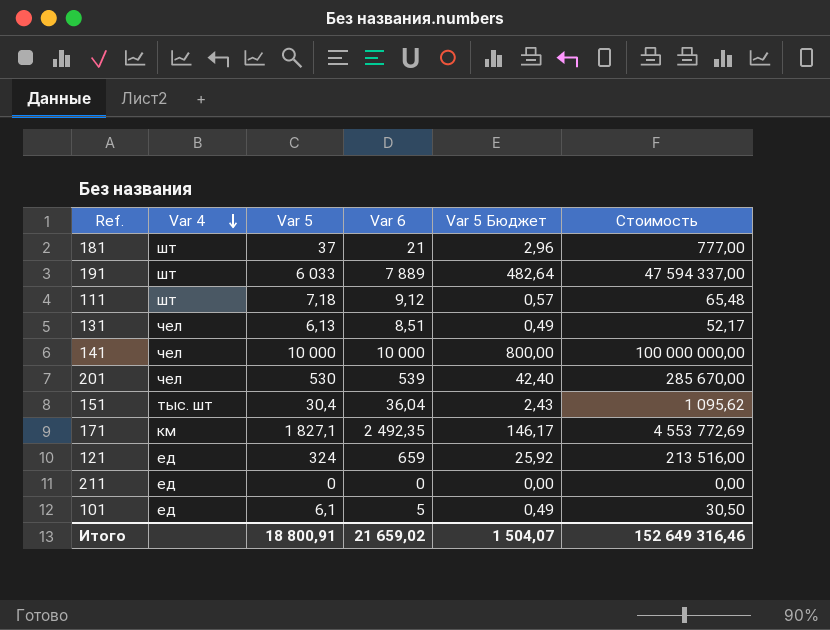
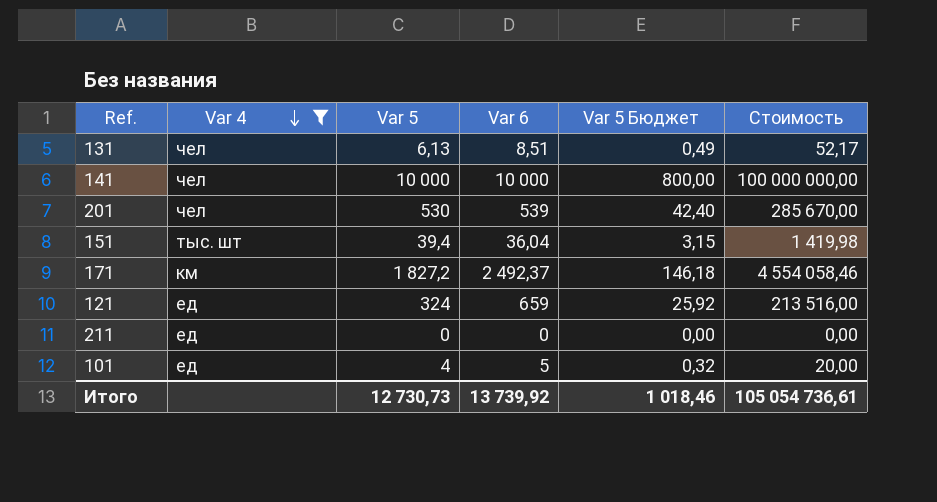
filter: none -> Var 4 != шт
151 | Var 5: 30,4 -> 39,4
151 | Var 5 Бюджет: 2,43 -> 3,15
151 | Стоимость: 1 095,62 -> 1 419,98
171 | Var 5: 1 827,1 -> 1 827,2
171 | Var 6: 2 492,35 -> 2 492,37
171 | Var 5 Бюджет: 146,17 -> 146,18
171 | Стоимость: 4 553 772,69 -> 4 554 058,46
101 | Var 5: 6,1 -> 4
101 | Var 5 Бюджет: 0,49 -> 0,32
101 | Стоимость: 30,50 -> 20,00
Итого | Var 5: 18 800,91 -> 12 730,73
Итого | Var 6: 21 659,02 -> 13 739,92
Итого | Var 5 Бюджет: 1 504,07 -> 1 018,46
Итого | Стоимость: 152 649 316,46 -> 105 054 736,61

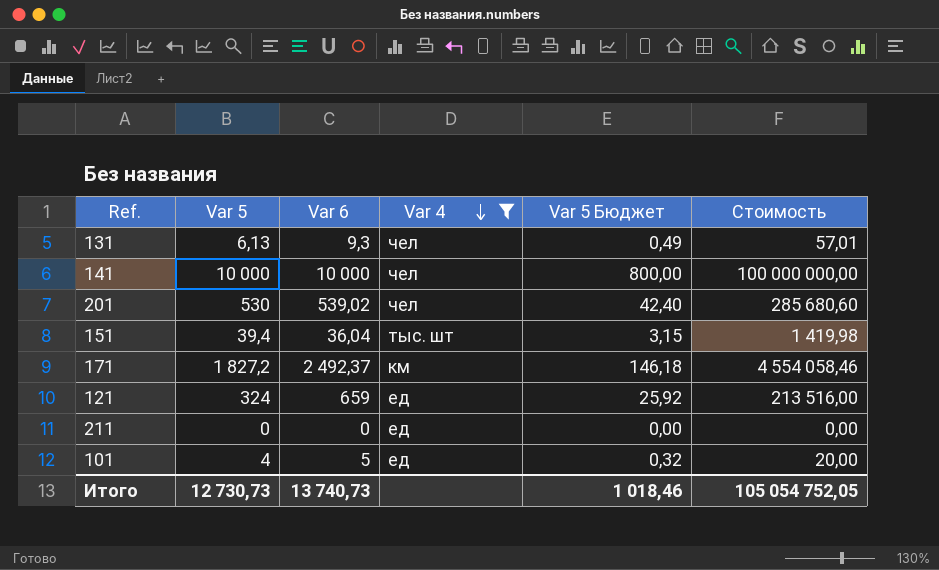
column Var 4 | position: 2 -> 4
131 | Var 6: 8,51 -> 9,3
131 | Стоимость: 52,17 -> 57,01
201 | Var 6: 539 -> 539,02
201 | Стоимость: 285 670,00 -> 285 680,60
Итого | Var 6: 13 739,92 -> 13 740,73
Итого | Стоимость: 105 054 736,61 -> 105 054 752,05

